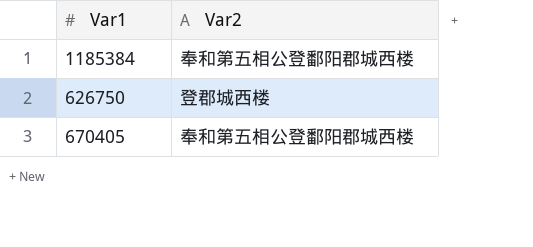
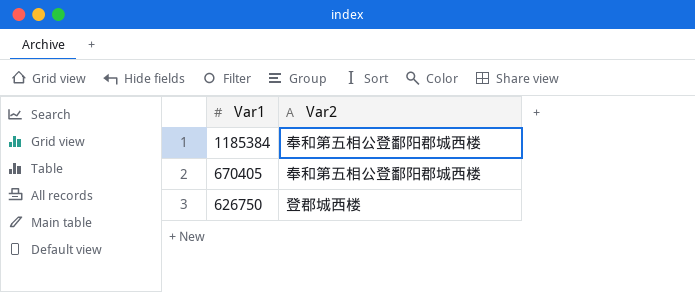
row order: none -> Var1 descending

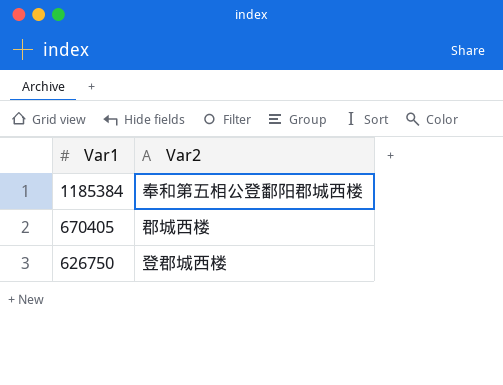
670405 | Var2: 奉和第五相公登鄱阳郡城西楼 -> 郡城西楼

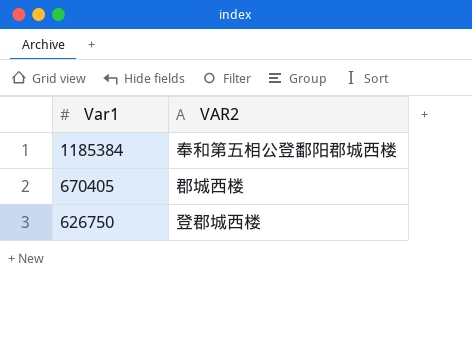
column name: Var2 -> VAR2

